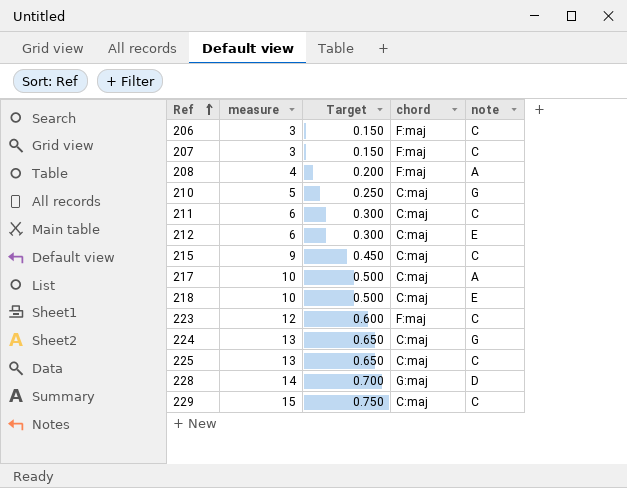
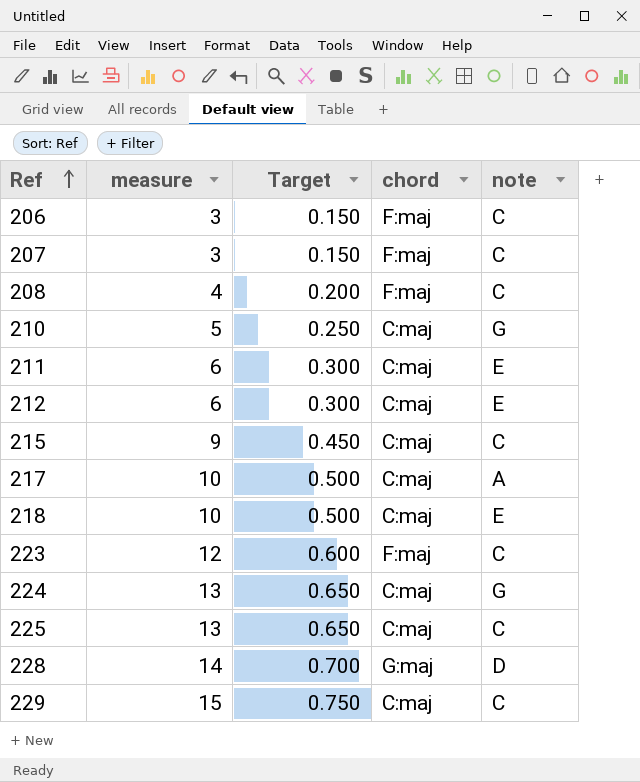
208 | note: A -> C
211 | note: C -> E

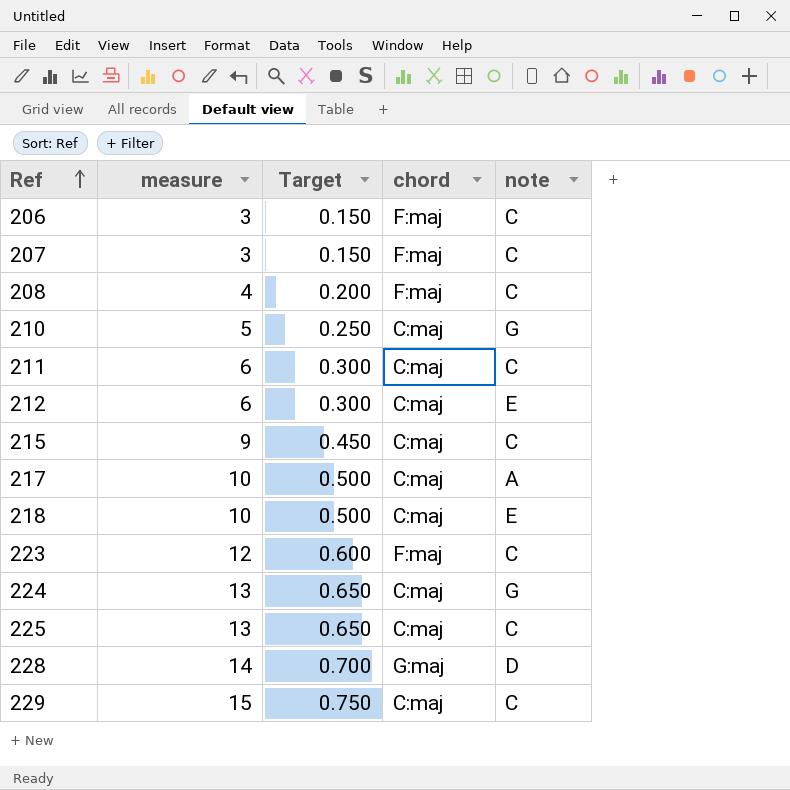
211 | note: E -> C

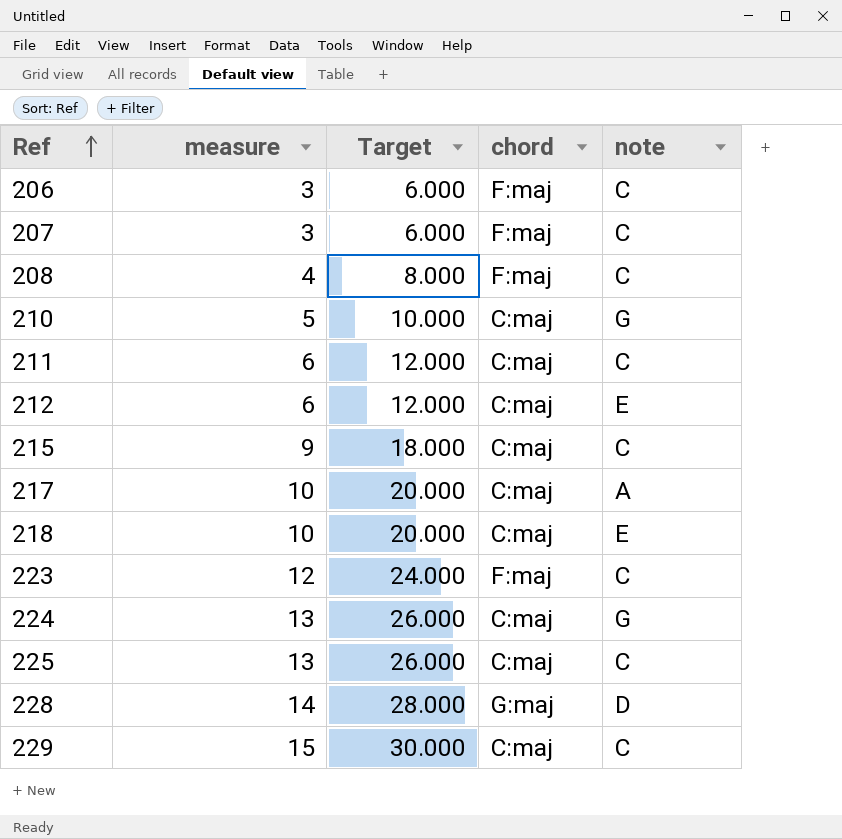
column Target | formula: [measure] * 0.05 -> [measure] * 2

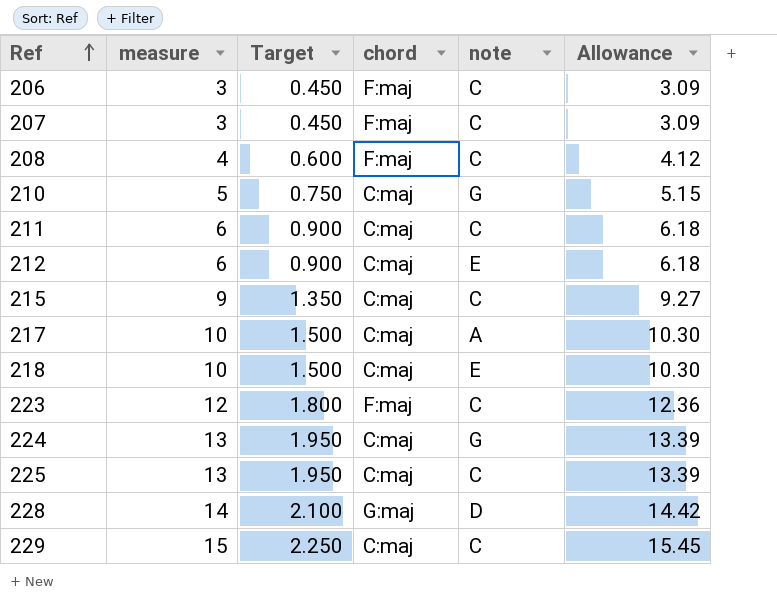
column Target | formula: [measure] * 2 -> [measure] * 0.15
column Allowance | formula: none -> [measure] * 1.03

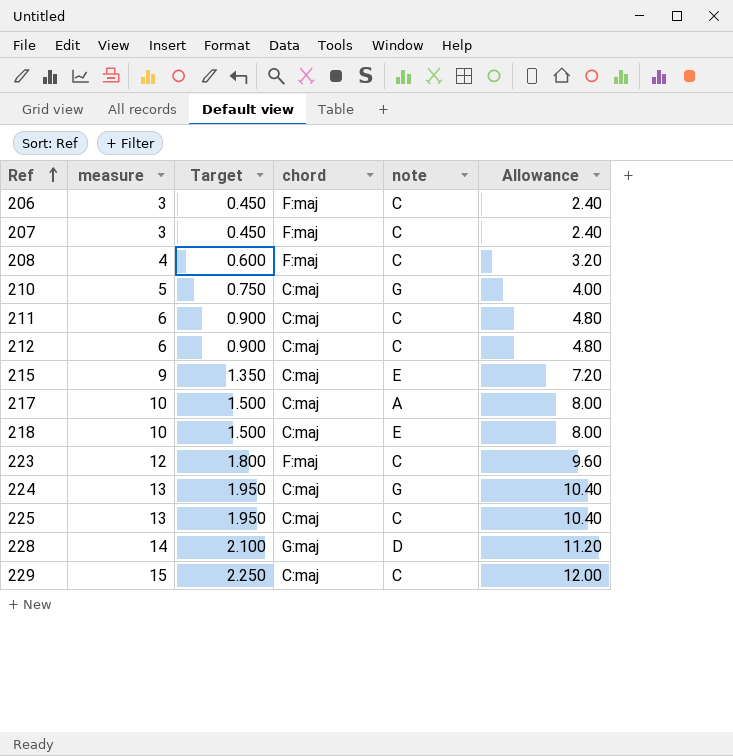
column Allowance | formula: [measure] * 1.03 -> [measure] * 0.8
212 | note: E -> C
215 | note: C -> E

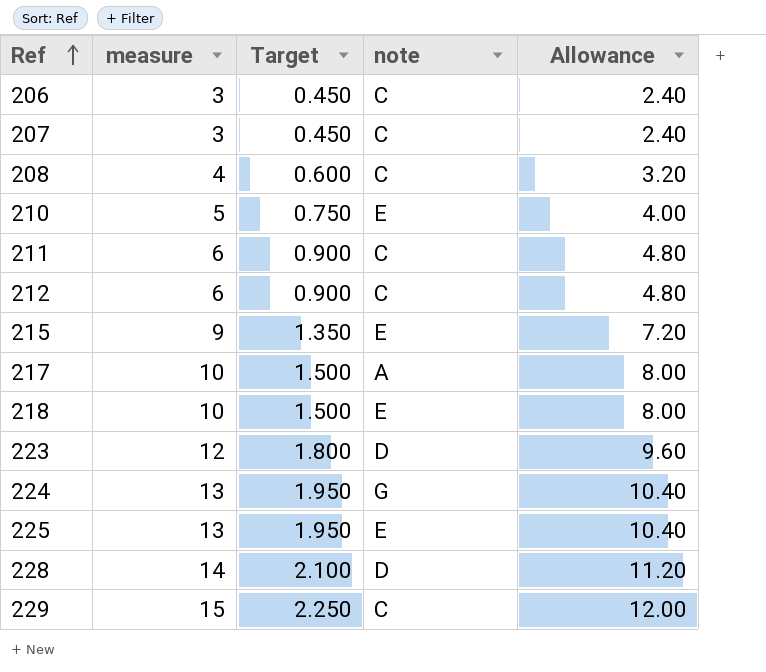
column chord | position: 4 -> none
210 | note: G -> E
223 | note: C -> D
225 | note: C -> E

